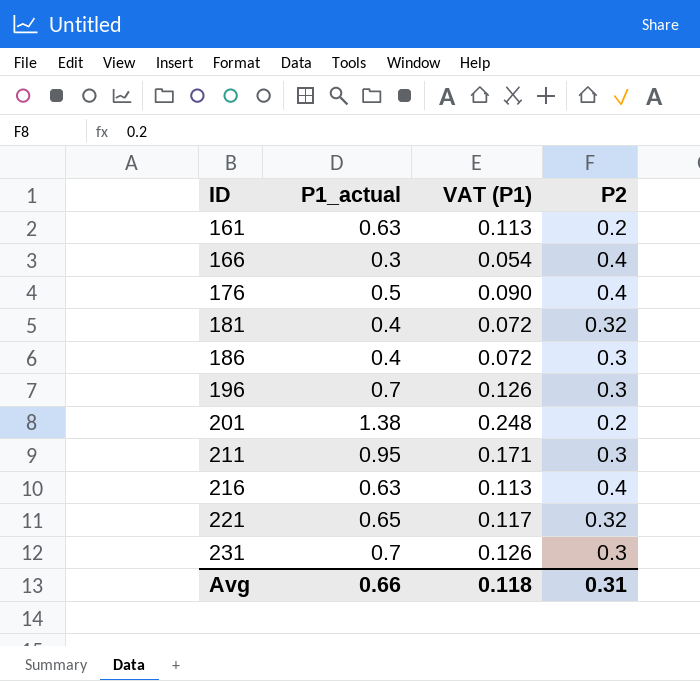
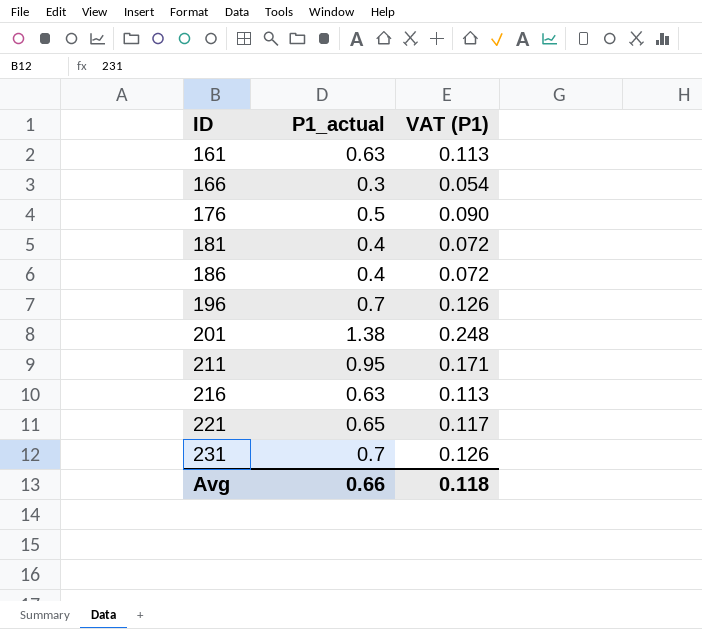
column P2 | position: 4 -> none

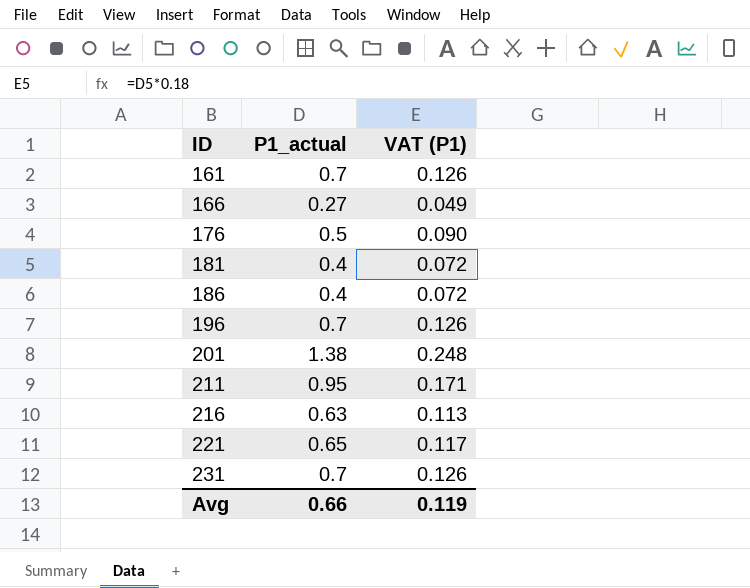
161 | P1_actual: 0.63 -> 0.7
161 | VAT (P1): 0.113 -> 0.126
166 | P1_actual: 0.3 -> 0.27
166 | VAT (P1): 0.054 -> 0.049
Avg | VAT (P1): 0.118 -> 0.119

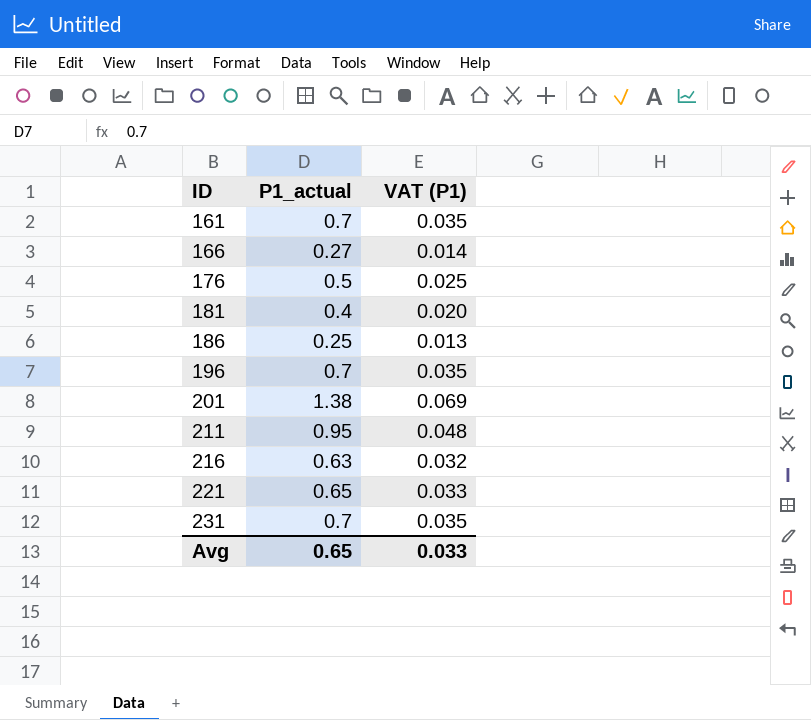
column VAT (P1) | formula: [P1_actual] * 0.18 -> [P1_actual] * 0.05
186 | P1_actual: 0.4 -> 0.25
Avg | P1_actual: 0.66 -> 0.65
Avg | VAT (P1): 0.119 -> 0.033

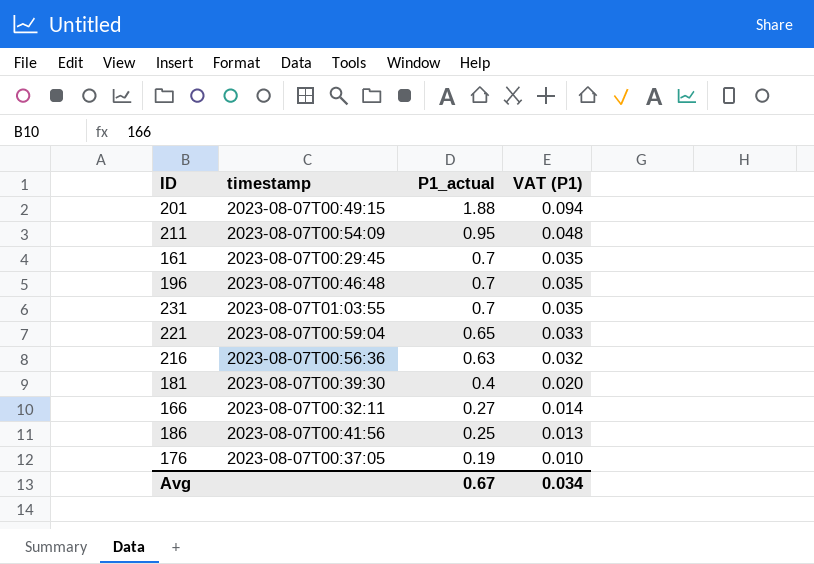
row order: ID ascending -> P1_actual descending
column timestamp | position: none -> 2
201 | P1_actual: 1.38 -> 1.88
201 | VAT (P1): 0.069 -> 0.094
176 | P1_actual: 0.5 -> 0.19
176 | VAT (P1): 0.025 -> 0.010
Avg | P1_actual: 0.65 -> 0.67
Avg | VAT (P1): 0.033 -> 0.034

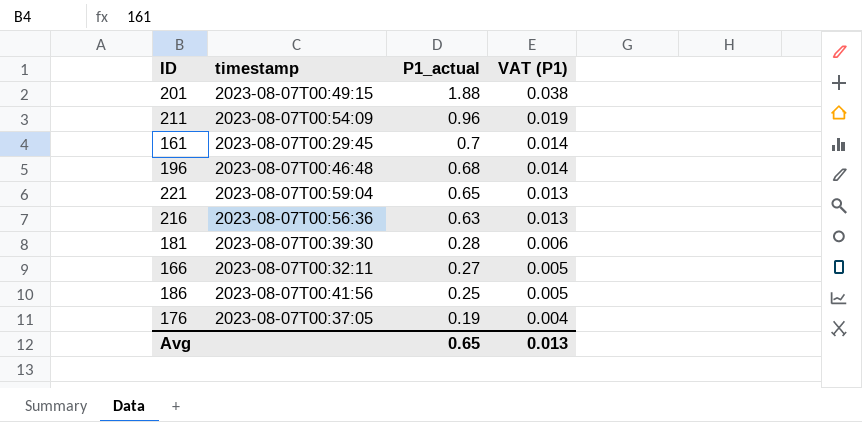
column VAT (P1) | formula: [P1_actual] * 0.05 -> [P1_actual] * 0.02
row 231: 2023-08-07T01:03:55 | 0.7 | 0.035 -> none
211 | P1_actual: 0.95 -> 0.96
196 | P1_actual: 0.7 -> 0.68
181 | P1_actual: 0.4 -> 0.28
Avg | P1_actual: 0.67 -> 0.65
Avg | VAT (P1): 0.034 -> 0.013

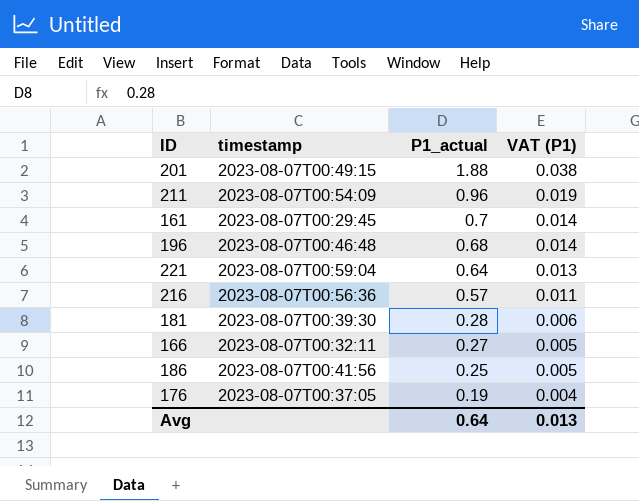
221 | P1_actual: 0.65 -> 0.64
216 | P1_actual: 0.63 -> 0.57
216 | VAT (P1): 0.013 -> 0.011
Avg | P1_actual: 0.65 -> 0.64

